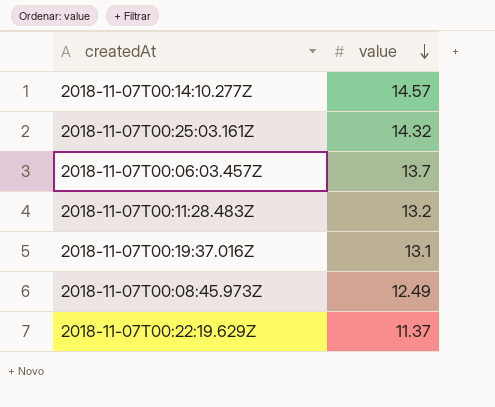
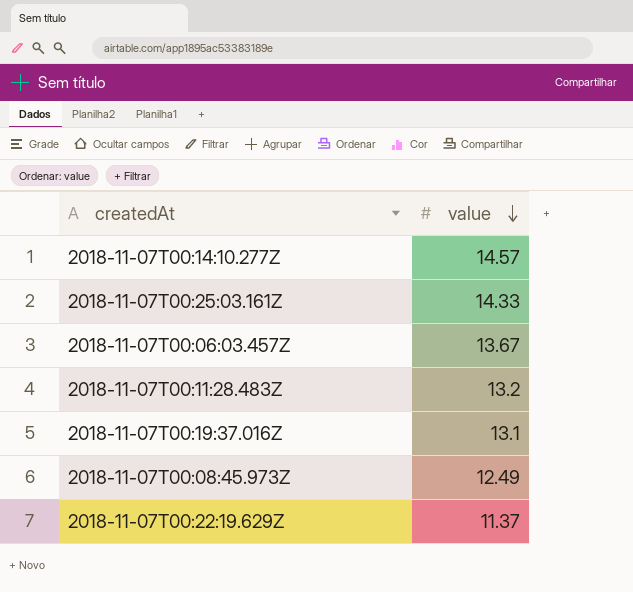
2018-11-07T00:25:03.161Z | value: 14.32 -> 14.33
2018-11-07T00:06:03.457Z | value: 13.7 -> 13.67

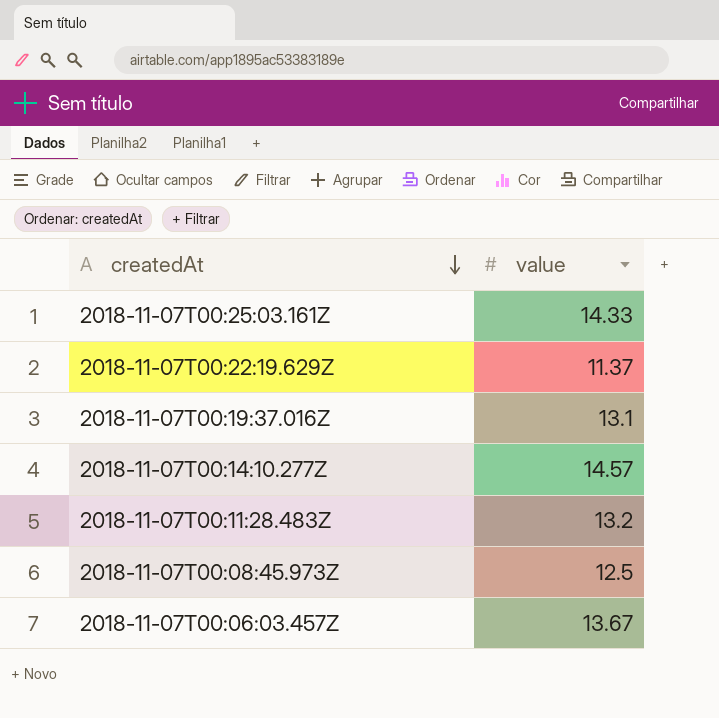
row order: value descending -> createdAt descending
2018-11-07T00:08:45.973Z | value: 12.49 -> 12.5

